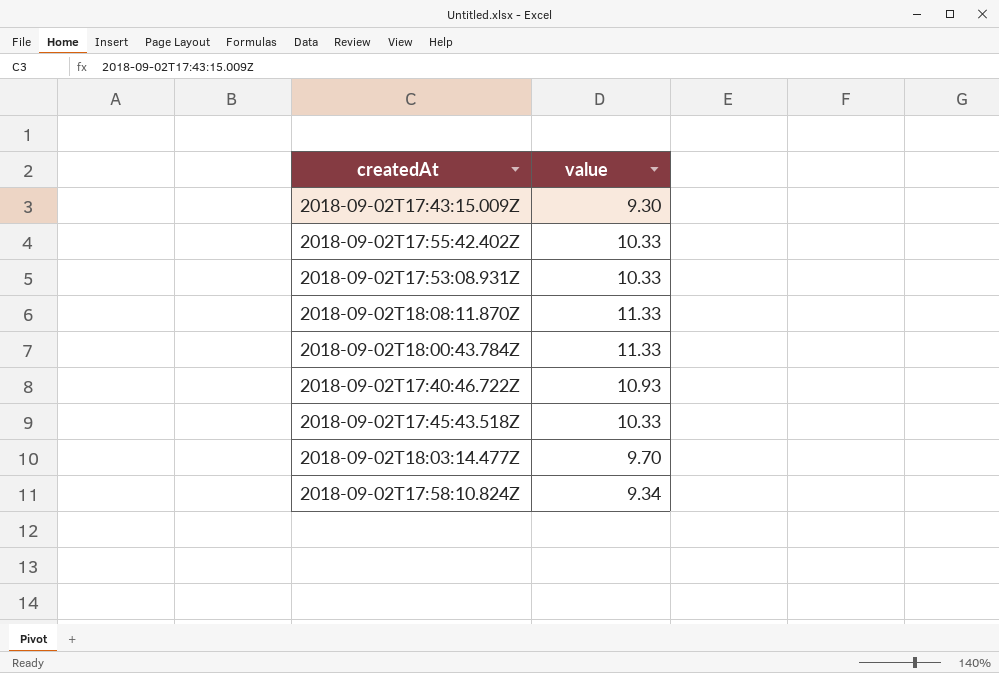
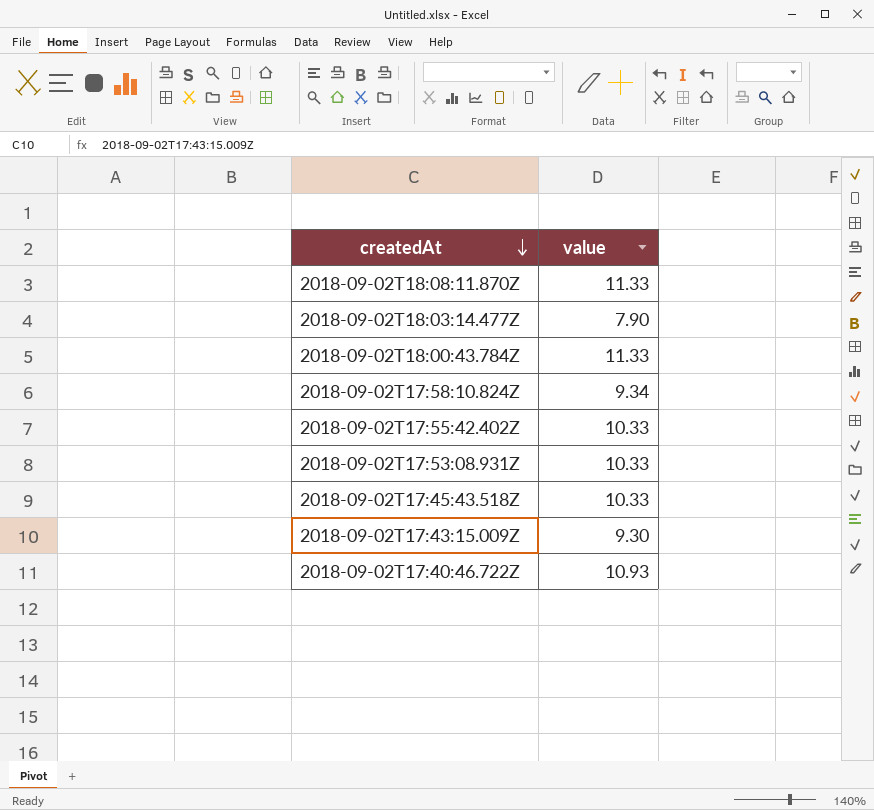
row order: none -> createdAt descending
2018-09-02T18:03:14.477Z | value: 9.70 -> 7.90

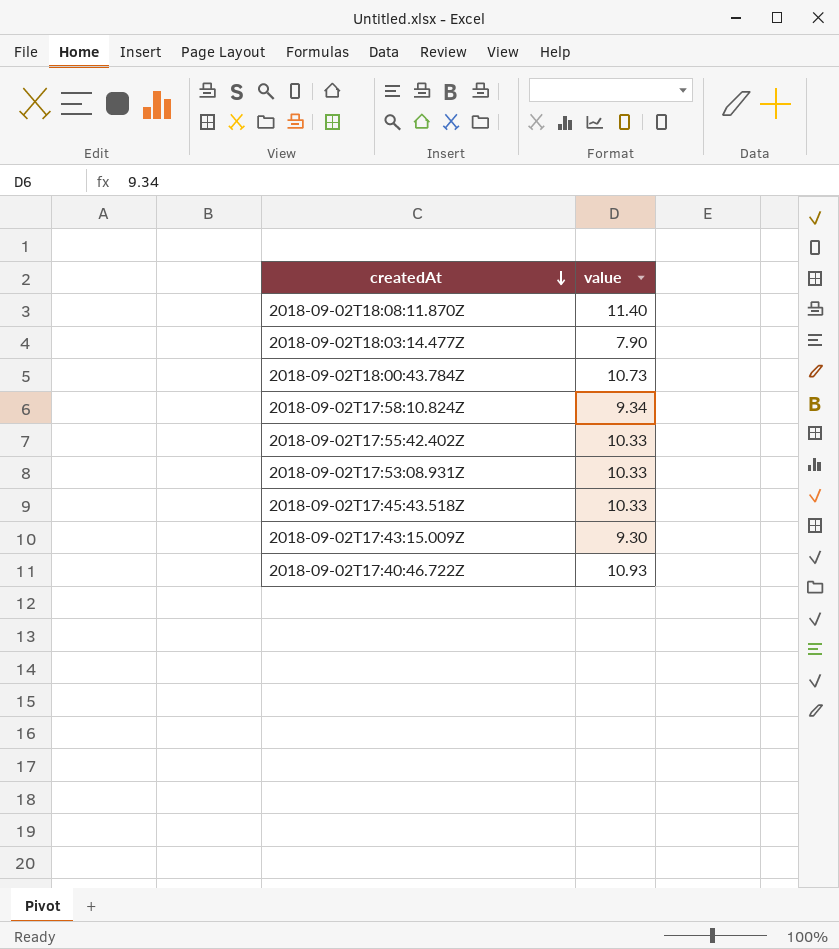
2018-09-02T18:08:11.870Z | value: 11.33 -> 11.40
2018-09-02T18:00:43.784Z | value: 11.33 -> 10.73

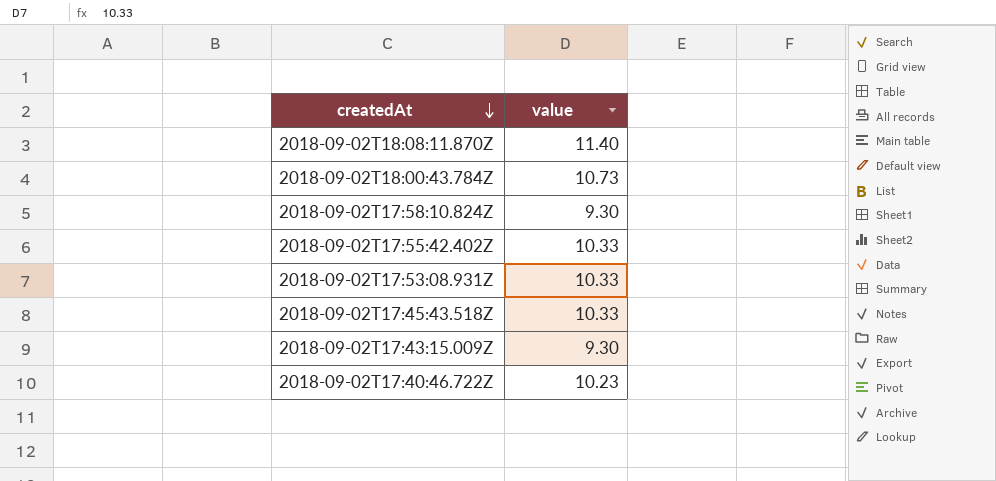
row 2018-09-02T18:03:14.477Z: 7.90 -> none
2018-09-02T17:58:10.824Z | value: 9.34 -> 9.30
2018-09-02T17:40:46.722Z | value: 10.93 -> 10.23

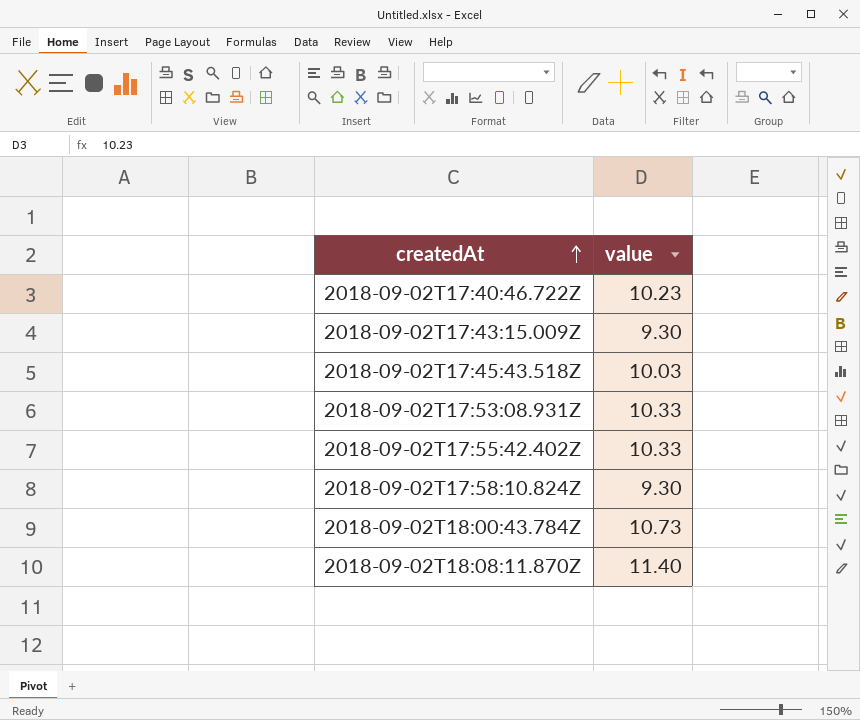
row order: createdAt descending -> createdAt ascending
2018-09-02T17:45:43.518Z | value: 10.33 -> 10.03

